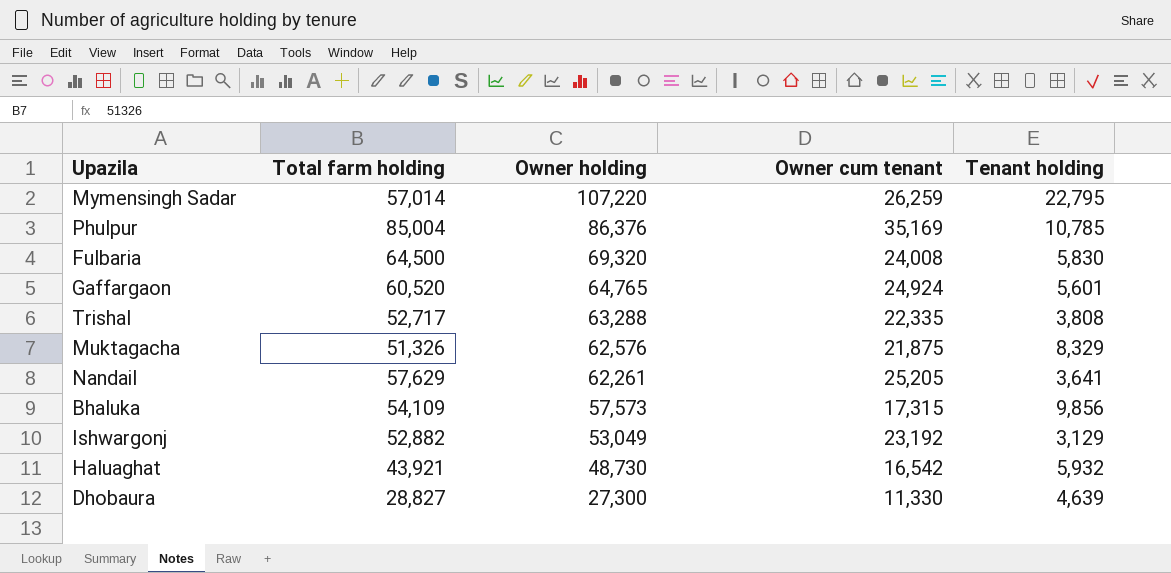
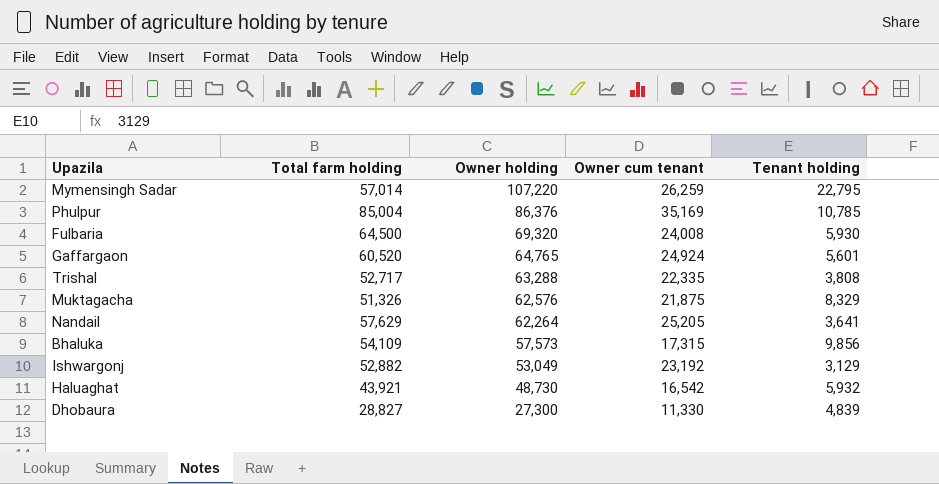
Fulbaria | Tenant holding: 5,830 -> 5,930
Nandail | Owner holding: 62,261 -> 62,264
Dhobaura | Tenant holding: 4,639 -> 4,839

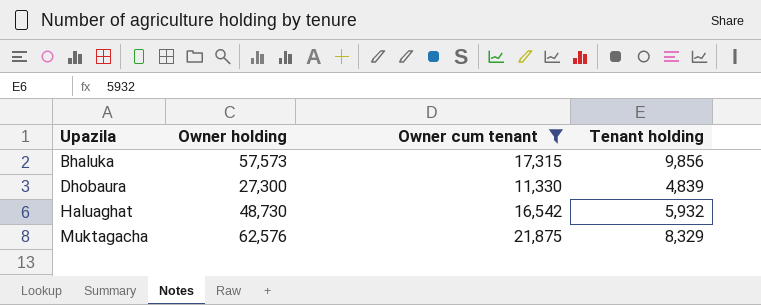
filter: none -> Owner cum tenant <= 21,875
row order: Owner holding descending -> Upazila ascending
column Total farm holding | position: 2 -> none

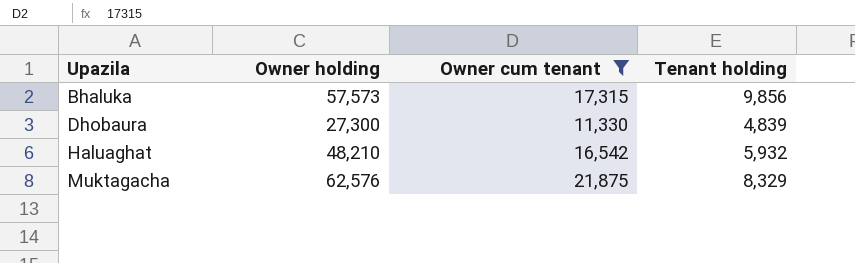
Haluaghat | Owner holding: 48,730 -> 48,210

